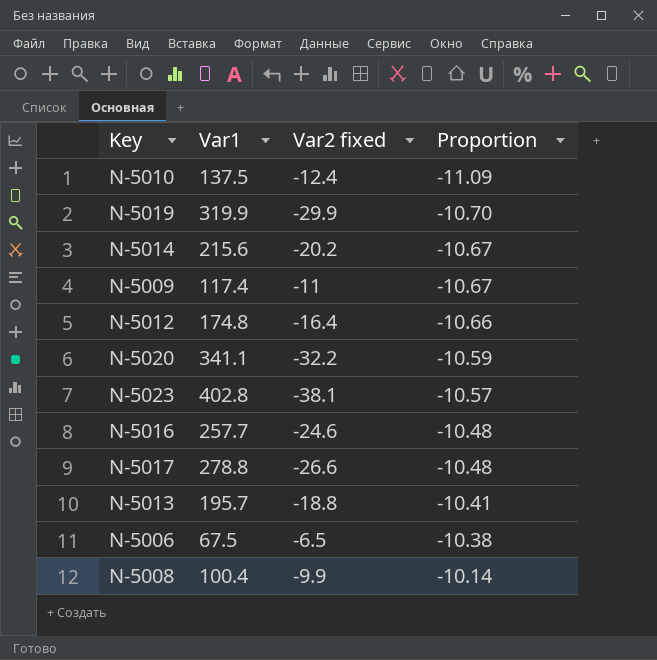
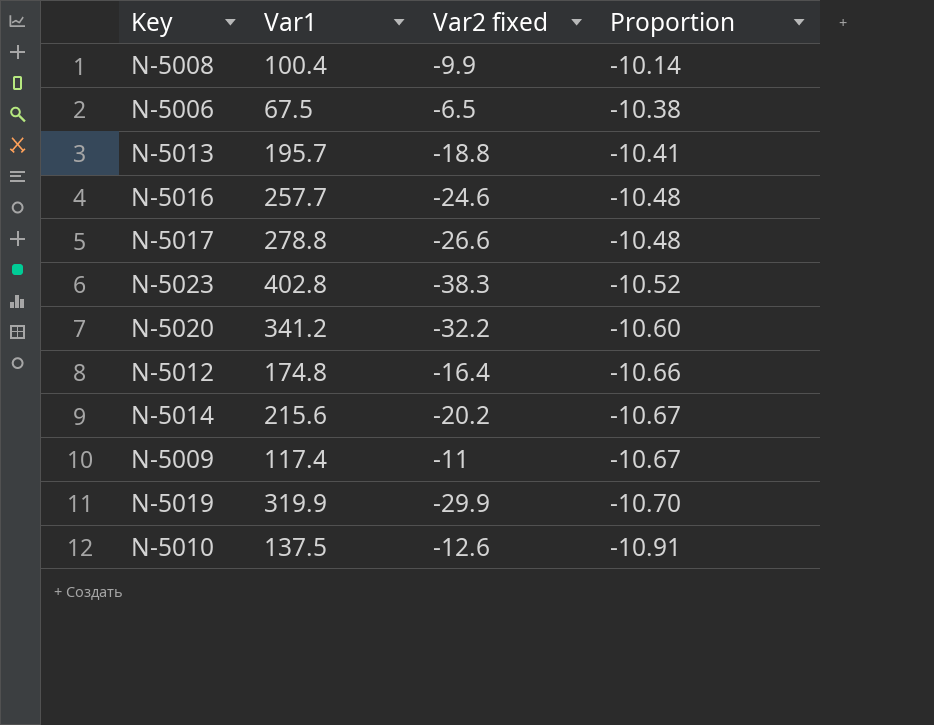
row order: Proportion ascending -> Proportion descending
N-5023 | Var2 fixed: -38.1 -> -38.3
N-5023 | Proportion: -10.57 -> -10.52
N-5020 | Var1: 341.1 -> 341.2
N-5020 | Proportion: -10.59 -> -10.60
N-5010 | Var2 fixed: -12.4 -> -12.6
N-5010 | Proportion: -11.09 -> -10.91

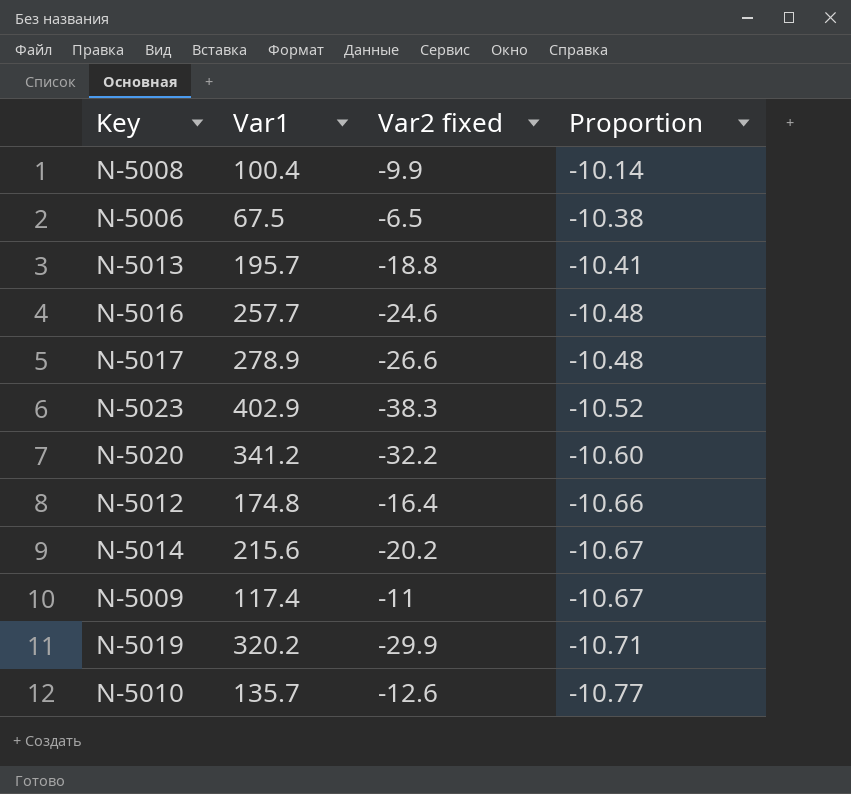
N-5017 | Var1: 278.8 -> 278.9
N-5023 | Var1: 402.8 -> 402.9
N-5019 | Var1: 319.9 -> 320.2
N-5019 | Proportion: -10.70 -> -10.71
N-5010 | Var1: 137.5 -> 135.7
N-5010 | Proportion: -10.91 -> -10.77

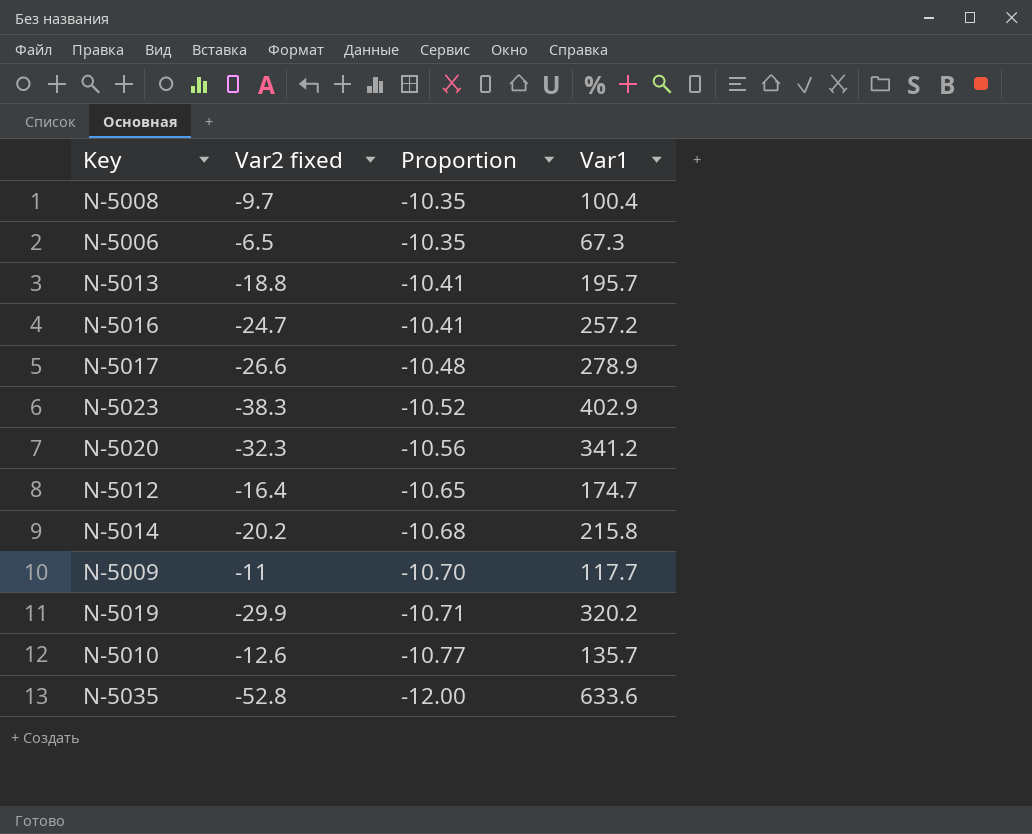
column Var1 | position: 2 -> 4
N-5008 | Var2 fixed: -9.9 -> -9.7
N-5008 | Proportion: -10.14 -> -10.35
N-5006 | Proportion: -10.38 -> -10.35
N-5006 | Var1: 67.5 -> 67.3
N-5016 | Var2 fixed: -24.6 -> -24.7
N-5016 | Proportion: -10.48 -> -10.41
N-5016 | Var1: 257.7 -> 257.2
N-5020 | Var2 fixed: -32.2 -> -32.3
N-5020 | Proportion: -10.60 -> -10.56
N-5012 | Proportion: -10.66 -> -10.65
N-5012 | Var1: 174.8 -> 174.7
N-5014 | Proportion: -10.67 -> -10.68
N-5014 | Var1: 215.6 -> 215.8
N-5009 | Proportion: -10.67 -> -10.70
N-5009 | Var1: 117.4 -> 117.7
row N-5035: none -> -52.8 | -12.00 | 633.6

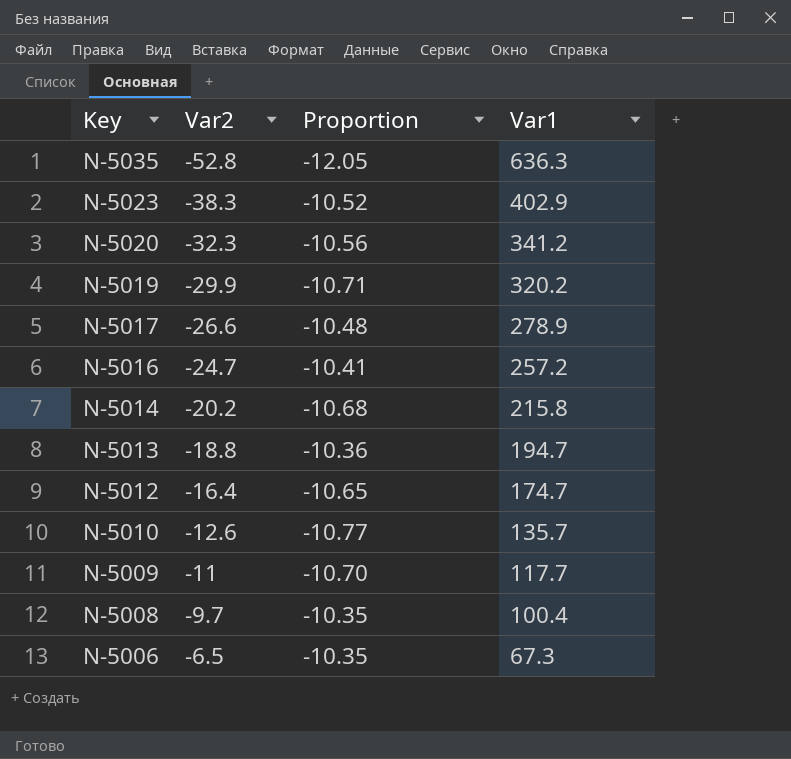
row order: Proportion descending -> Key descending
column name: Var2 fixed -> Var2
N-5035 | Proportion: -12.00 -> -12.05
N-5035 | Var1: 633.6 -> 636.3
N-5013 | Proportion: -10.41 -> -10.36
N-5013 | Var1: 195.7 -> 194.7

